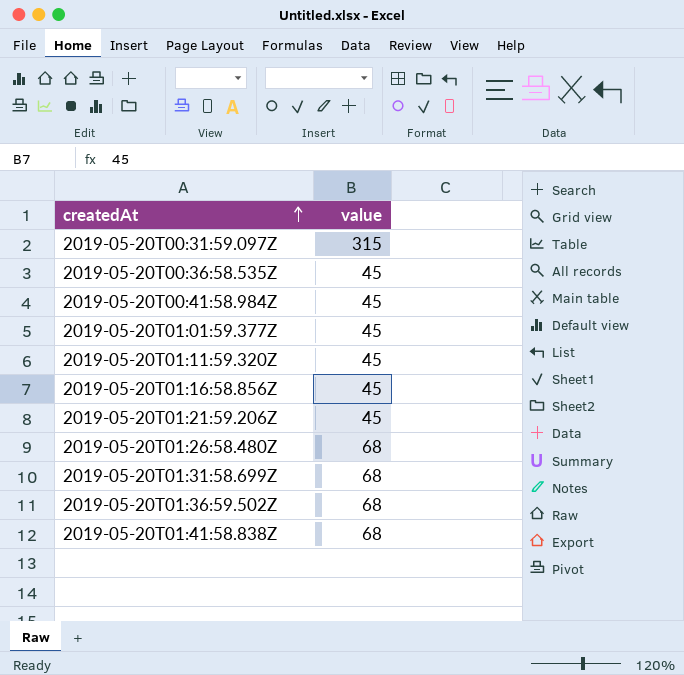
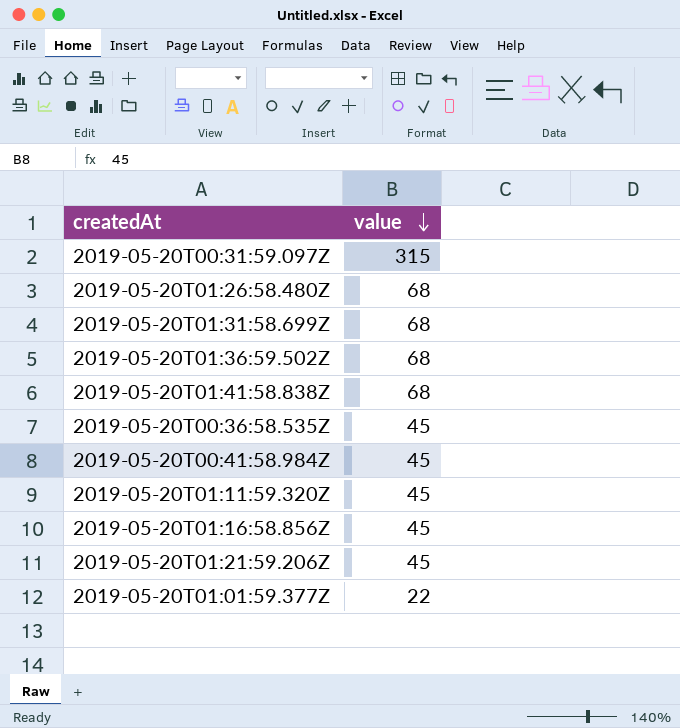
row order: createdAt ascending -> value descending
2019-05-20T01:01:59.377Z | value: 45 -> 22

